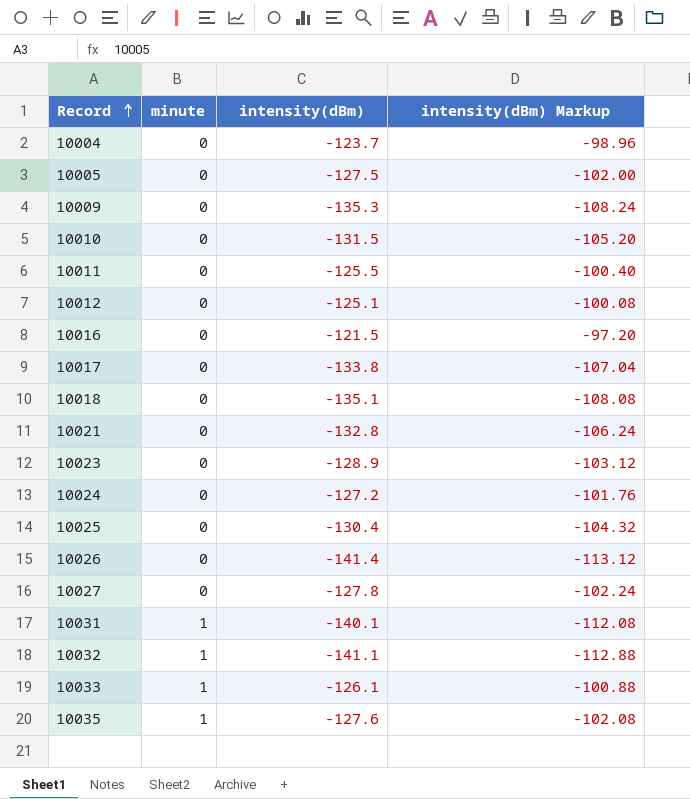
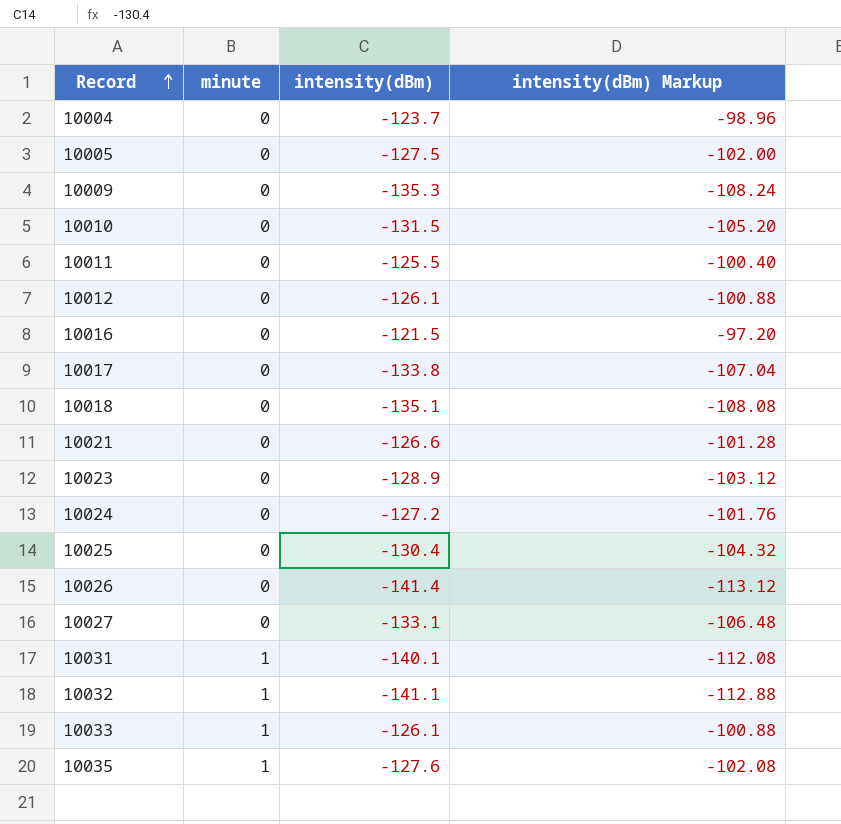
10012 | intensity(dBm): -125.1 -> -126.1
10012 | intensity(dBm) Markup: -100.08 -> -100.88
10021 | intensity(dBm): -132.8 -> -126.6
10021 | intensity(dBm) Markup: -106.24 -> -101.28
10027 | intensity(dBm): -127.8 -> -133.1
10027 | intensity(dBm) Markup: -102.24 -> -106.48

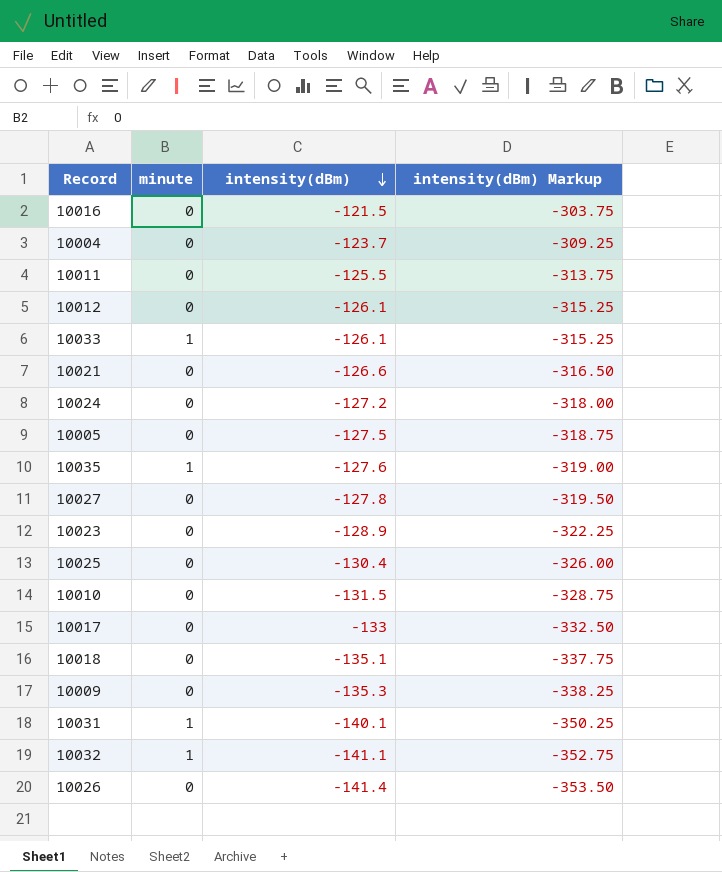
row order: Record ascending -> intensity(dBm) descending
column intensity(dBm) Markup | formula: [intensity(dBm)] * 0.8 -> [intensity(dBm)] * 2.5
10027 | intensity(dBm): -133.1 -> -127.8
10017 | intensity(dBm): -133.8 -> -133

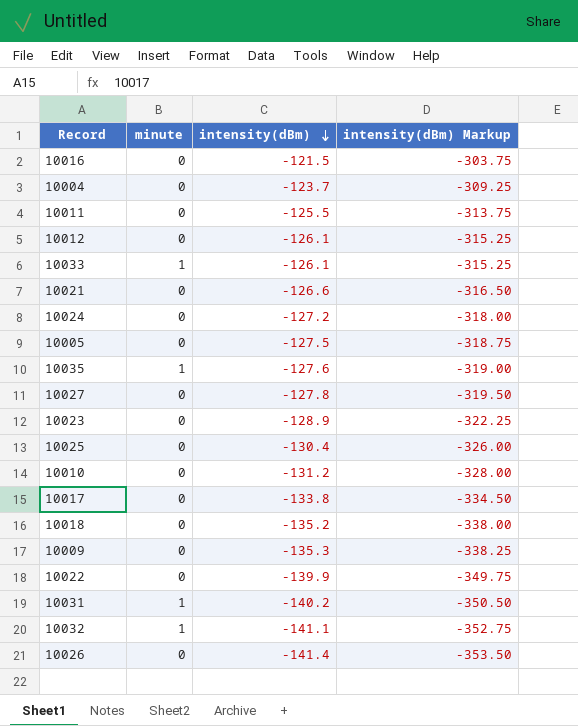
10010 | intensity(dBm): -131.5 -> -131.2
10010 | intensity(dBm) Markup: -328.75 -> -328.00
10017 | intensity(dBm): -133 -> -133.8
10017 | intensity(dBm) Markup: -332.50 -> -334.50
10018 | intensity(dBm): -135.1 -> -135.2
10018 | intensity(dBm) Markup: -337.75 -> -338.00
row 10022: none -> 0 | -139.9 | -349.75
10031 | intensity(dBm): -140.1 -> -140.2
10031 | intensity(dBm) Markup: -350.25 -> -350.50

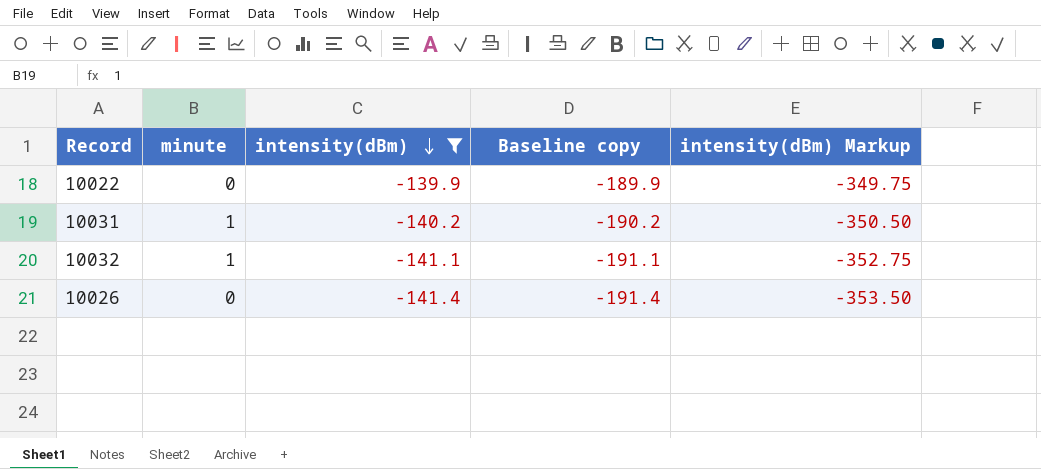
filter: none -> intensity(dBm) <= -139.9
column Baseline copy | formula: none -> [intensity(dBm)] - 50

